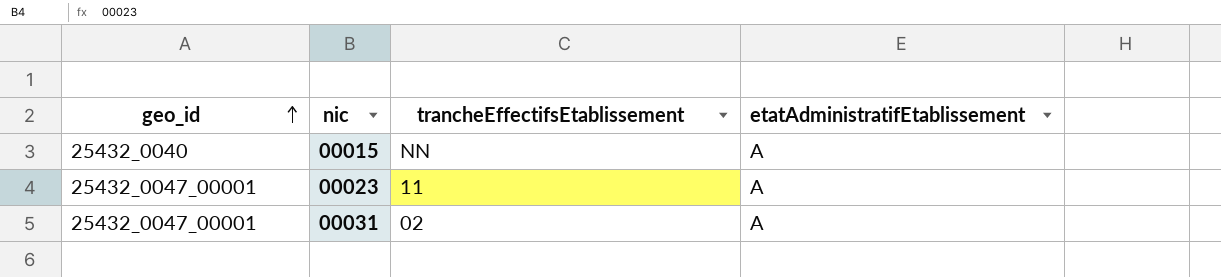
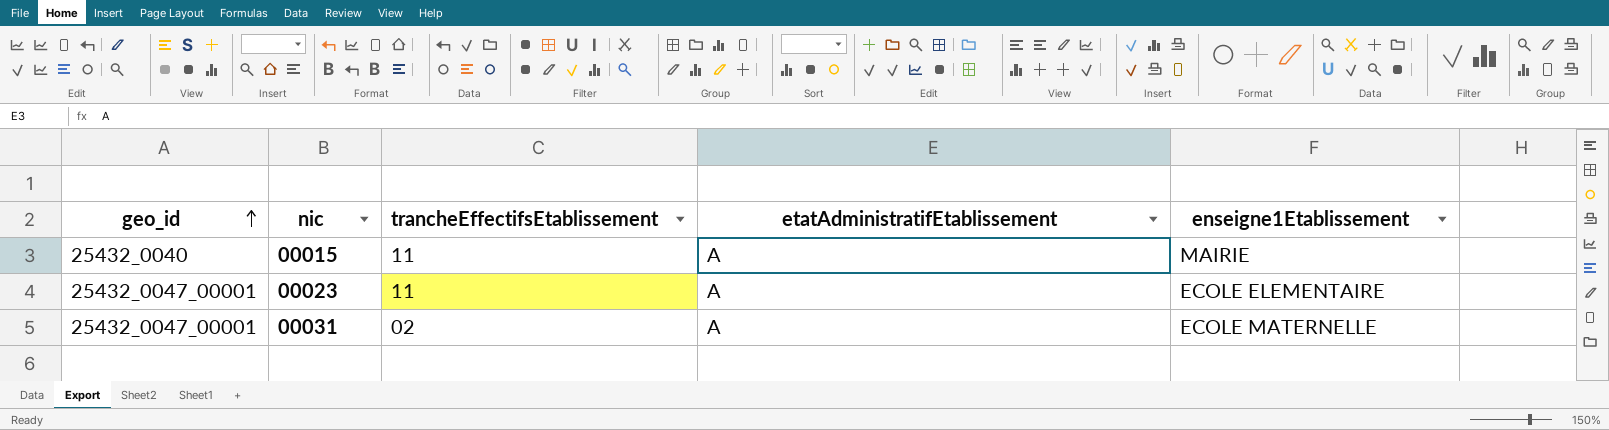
column enseigne1Etablissement | position: none -> 5
00015 | trancheEffectifsEtablissement: NN -> 11

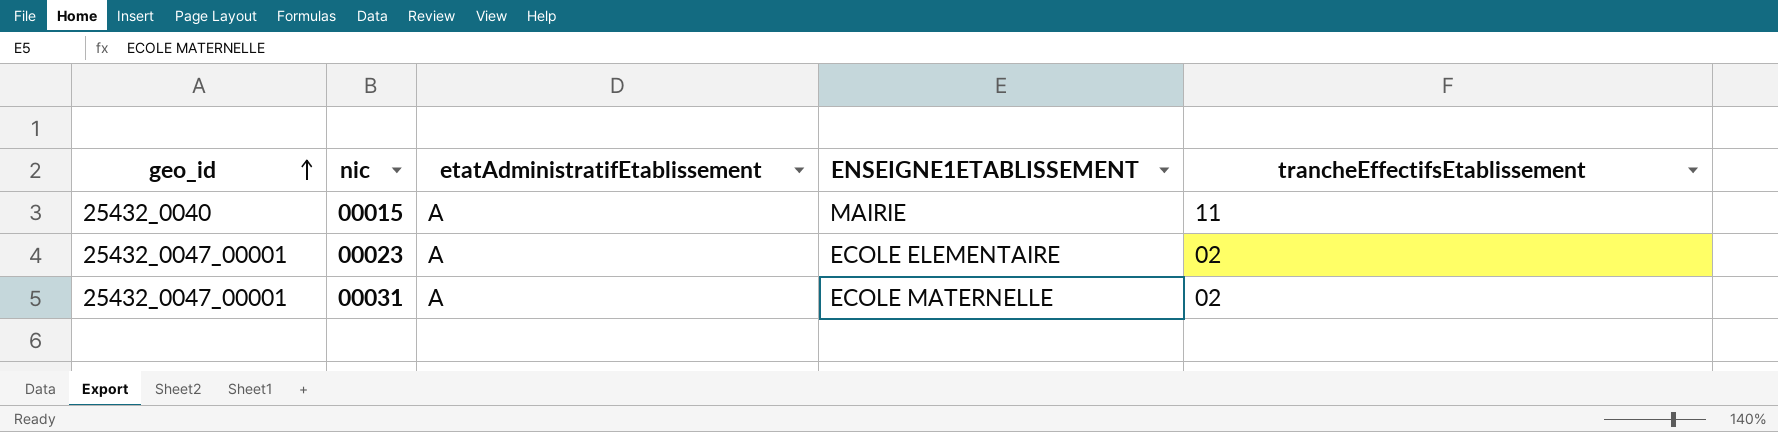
column name: enseigne1Etablissement -> ENSEIGNE1ETABLISSEMENT
column trancheEffectifsEtablissement | position: 3 -> 5
00023 | trancheEffectifsEtablissement: 11 -> 02

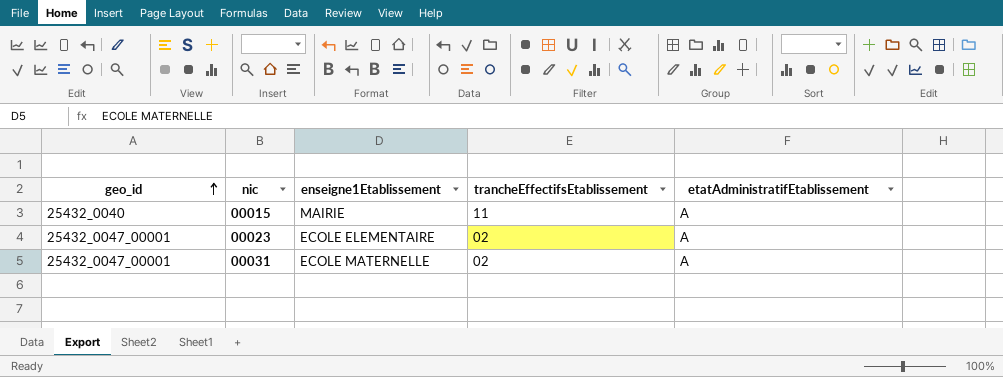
column name: ENSEIGNE1ETABLISSEMENT -> enseigne1Etablissement
column etatAdministratifEtablissement | position: 3 -> 5

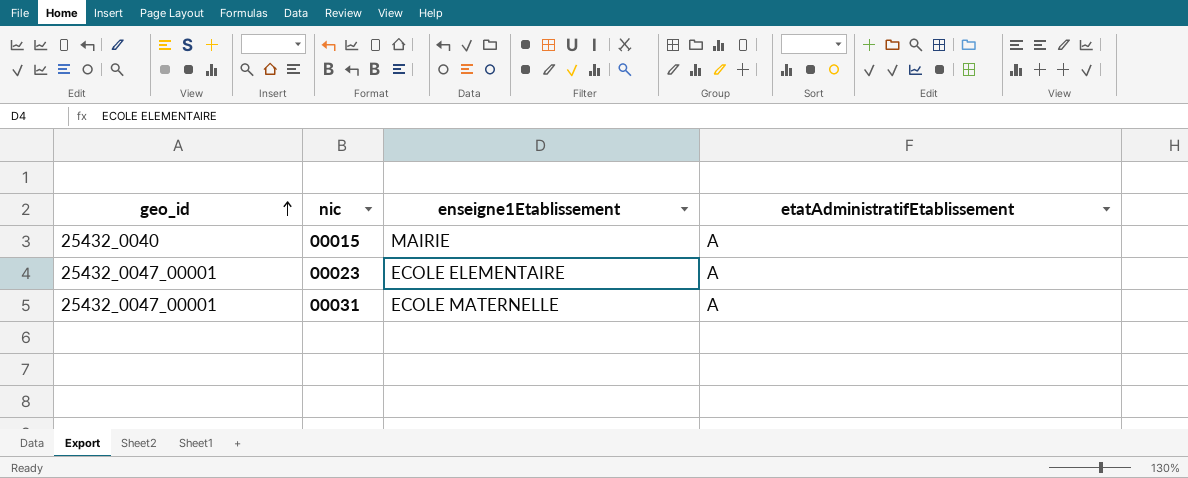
column trancheEffectifsEtablissement | position: 4 -> none

